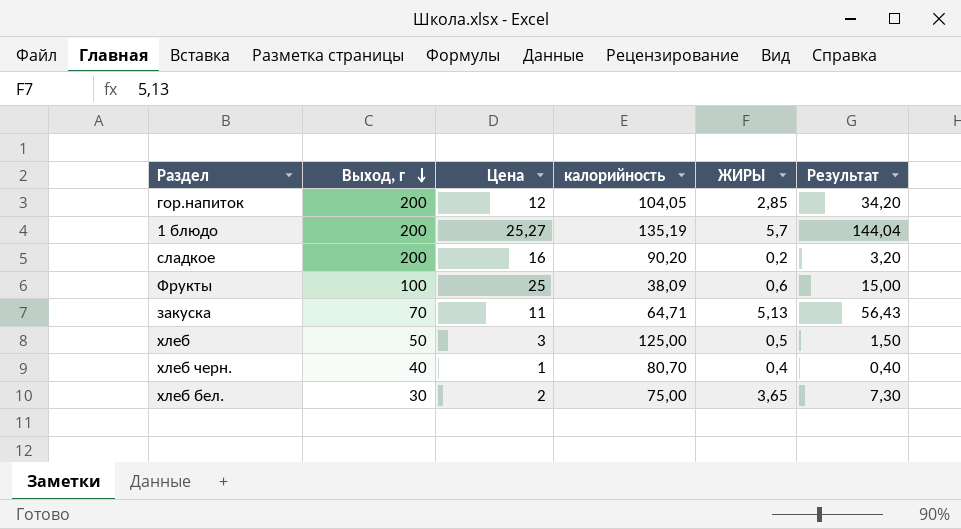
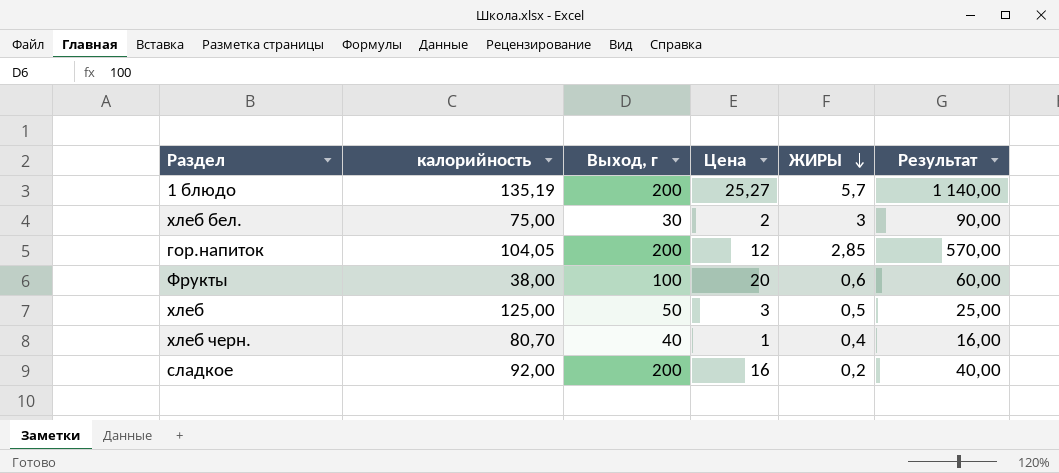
row order: Выход, г descending -> ЖИРЫ descending
column калорийность | position: 4 -> 2
column Результат | formula: [Цена] * [ЖИРЫ] -> [Выход, г] * [ЖИРЫ]
row закуска: 70 | 11 | 64,71 | 5,13 | 56,43 -> none
хлеб бел. | ЖИРЫ: 3,65 -> 3
Фрукты | калорийность: 38,09 -> 38,00
Фрукты | Цена: 25 -> 20
сладкое | калорийность: 90,20 -> 92,00

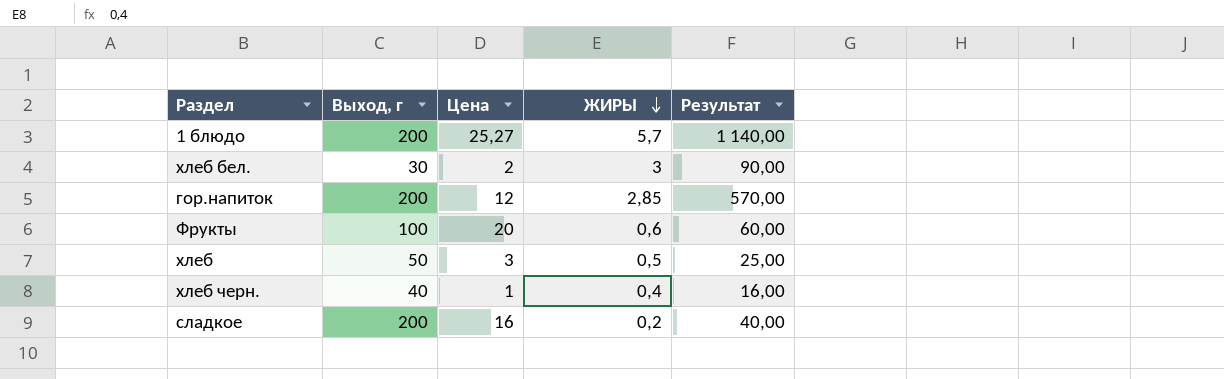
column калорийность | position: 2 -> none

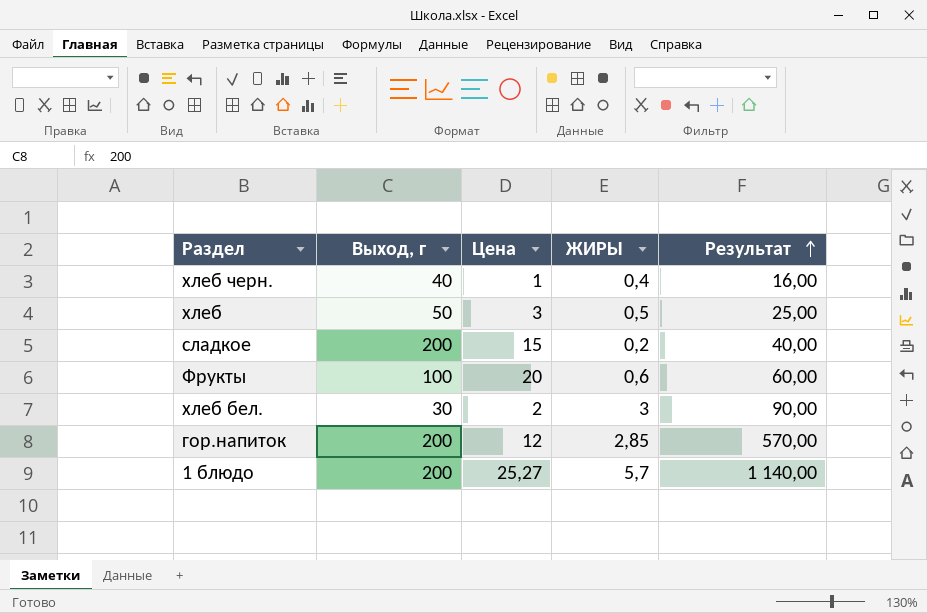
row order: ЖИРЫ descending -> Результат ascending
сладкое | Цена: 16 -> 15

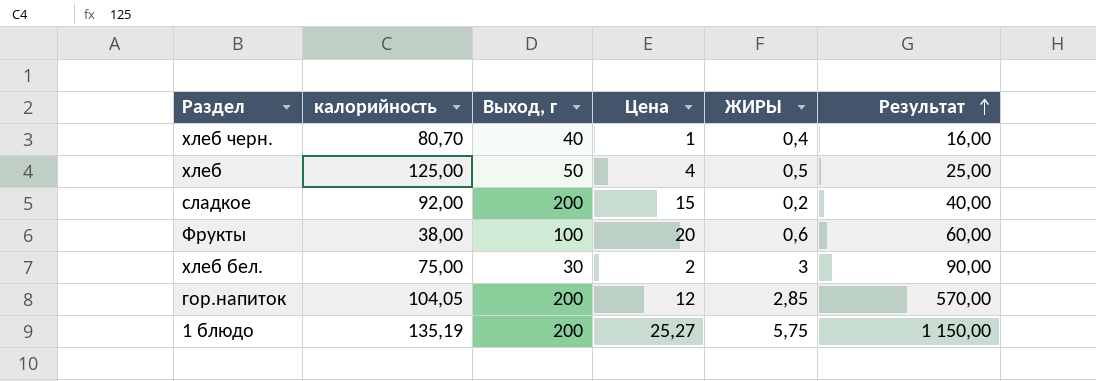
column калорийность | position: none -> 2
хлеб | Цена: 3 -> 4
1 блюдо | ЖИРЫ: 5,7 -> 5,75
1 блюдо | Результат: 1 140,00 -> 1 150,00

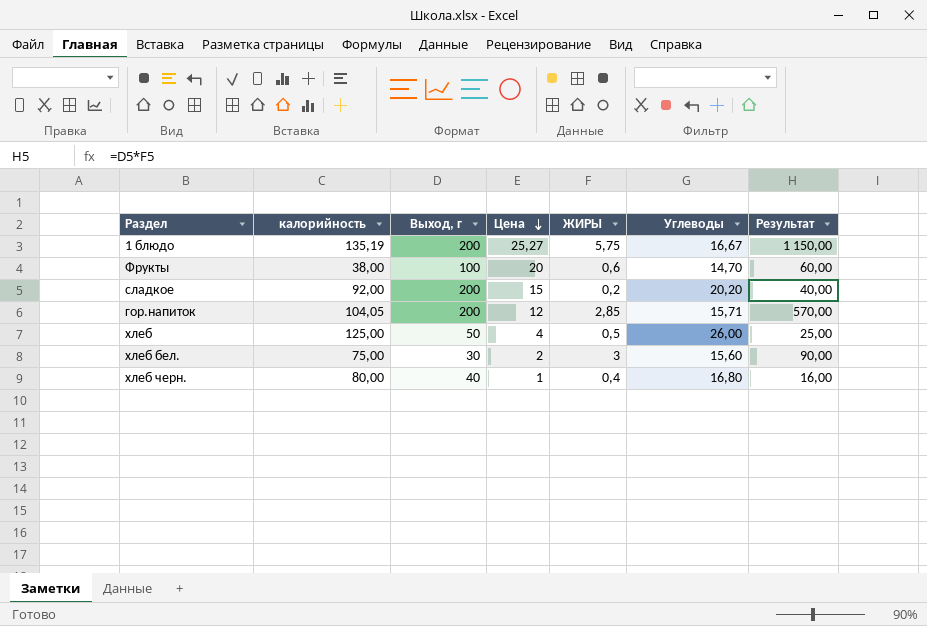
row order: Результат ascending -> Цена descending
column Углеводы | position: none -> 6
хлеб черн. | калорийность: 80,70 -> 80,00

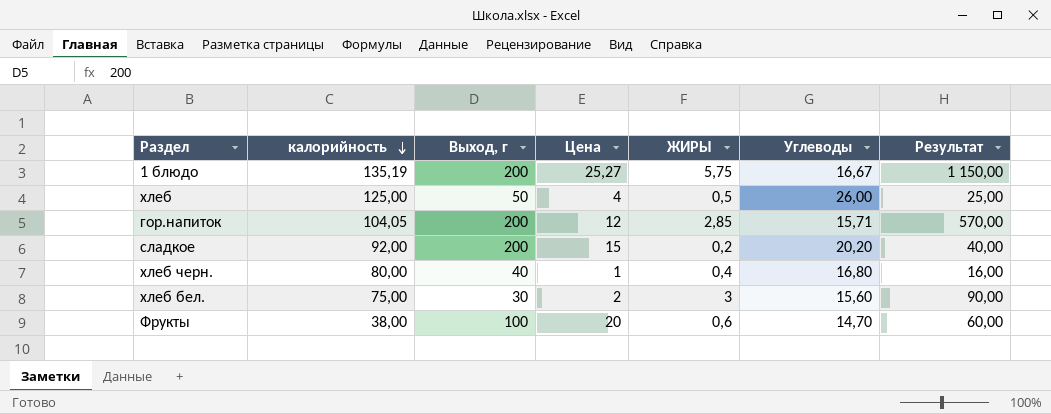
row order: Цена descending -> калорийность descending

